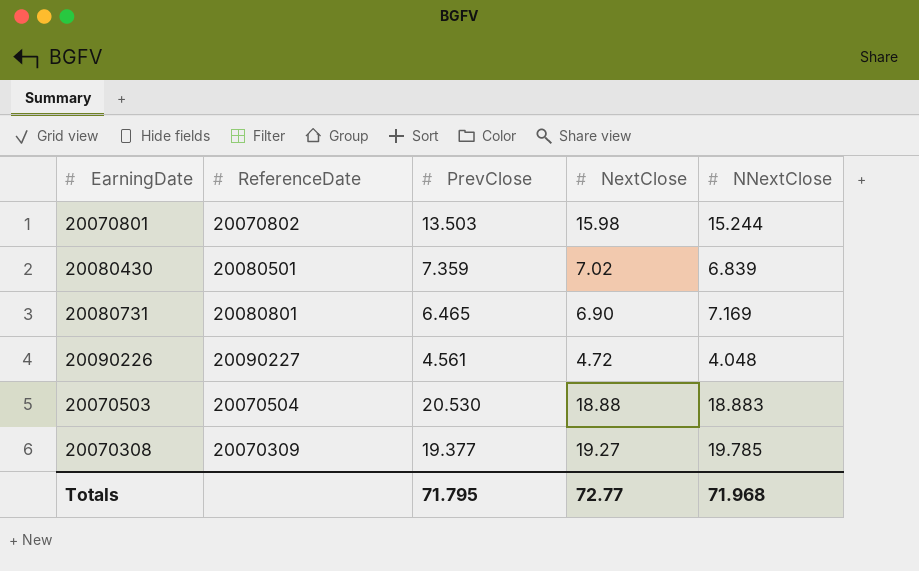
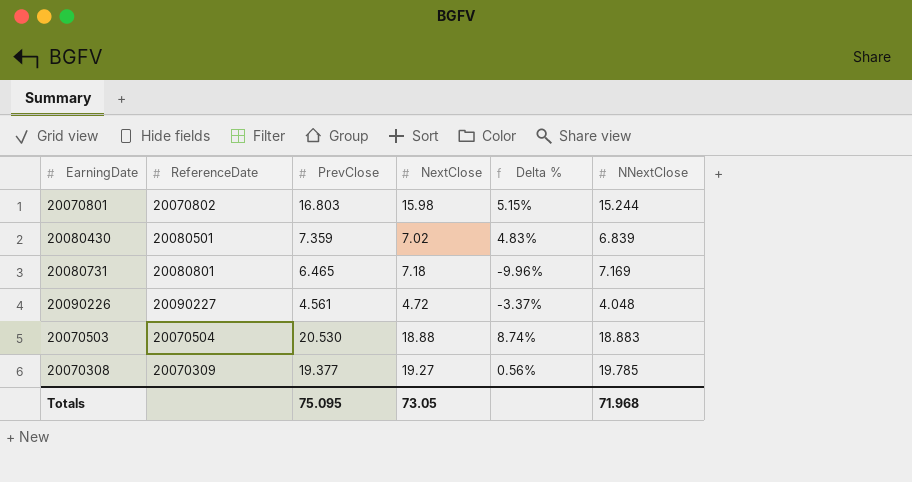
column Delta % | formula: none -> ([PrevClose] - [NextClose]) / [NextClose]
20070801 | PrevClose: 13.503 -> 16.803
20080731 | NextClose: 6.90 -> 7.18
Totals | PrevClose: 71.795 -> 75.095
Totals | NextClose: 72.77 -> 73.05

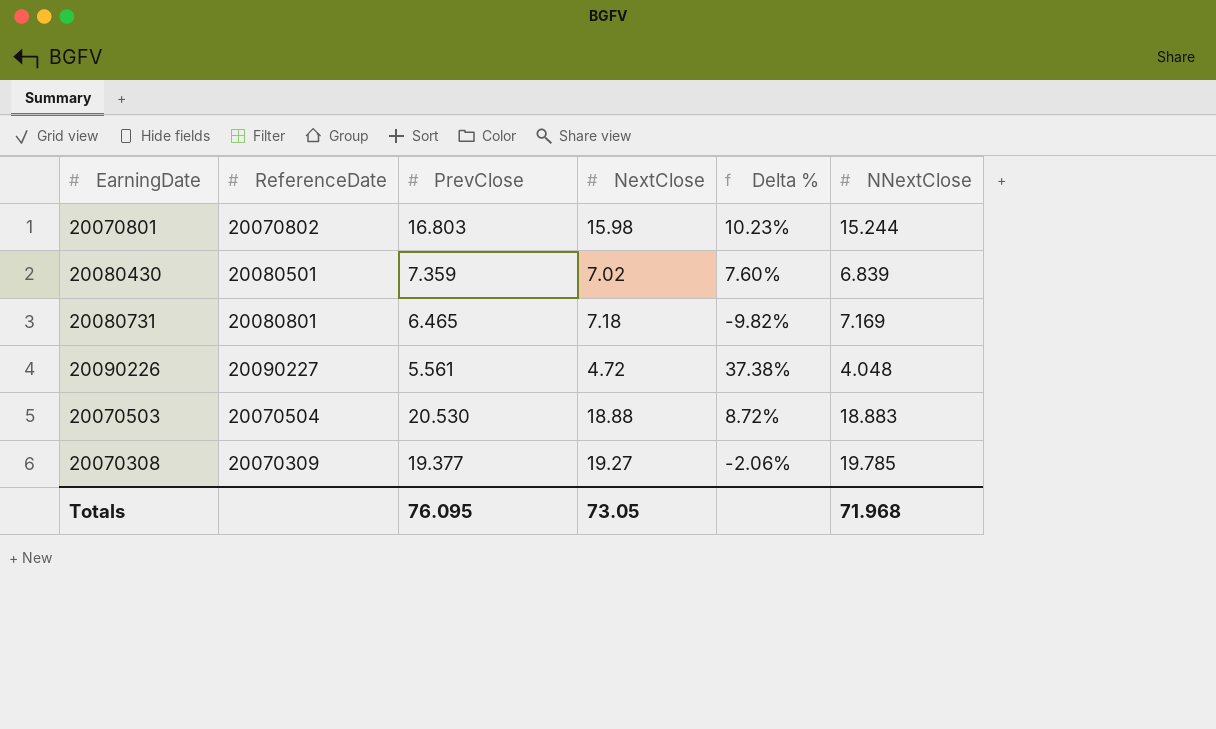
column Delta % | formula: ([PrevClose] - [NextClose]) / [NextClose] -> ([PrevClose] - [NNextClose]) / [NNextClose]
20090226 | PrevClose: 4.561 -> 5.561
Totals | PrevClose: 75.095 -> 76.095

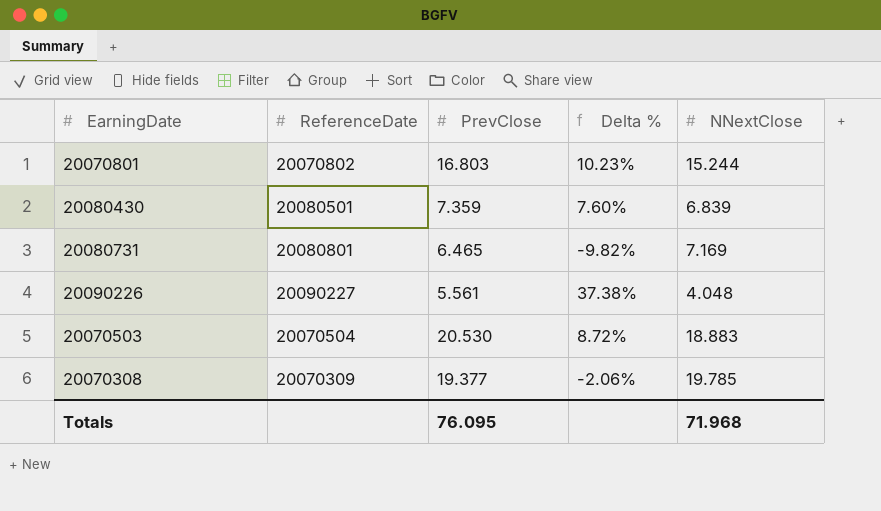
column NextClose | position: 4 -> none

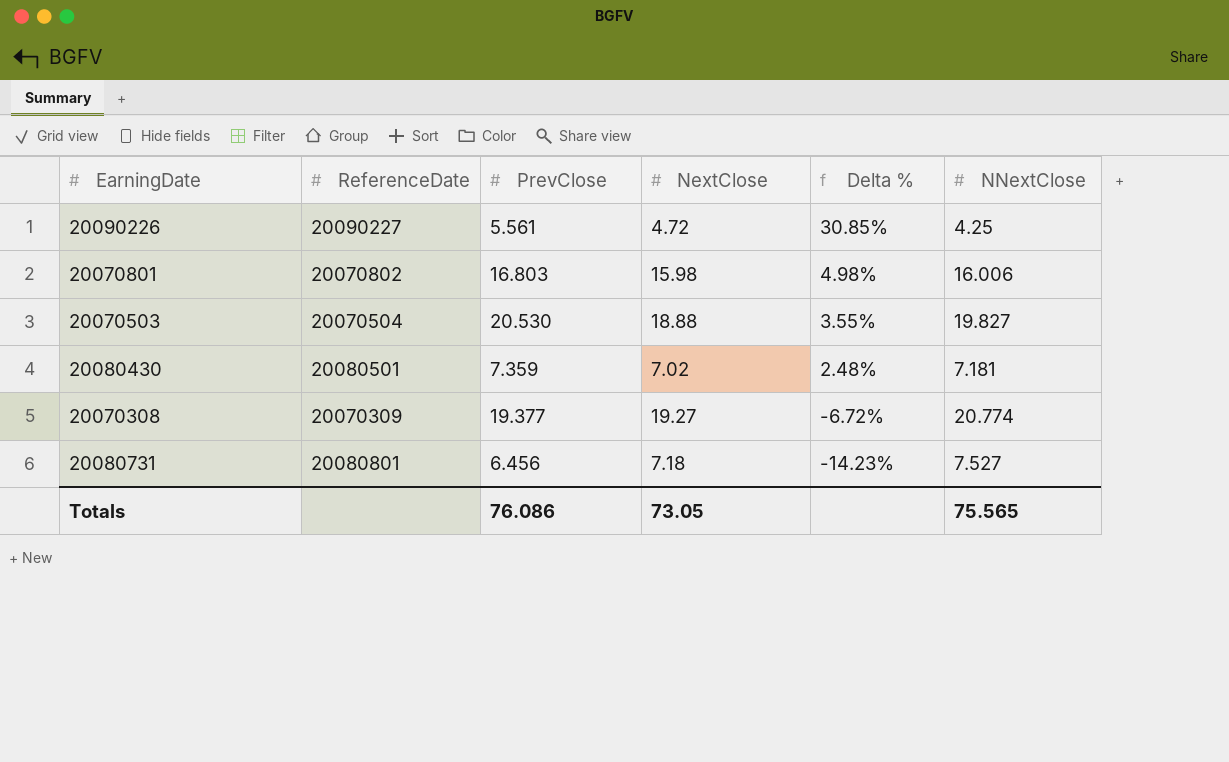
row order: none -> Delta % descending
column NextClose | position: none -> 4
20090226 | Delta %: 37.38% -> 30.85%
20090226 | NNextClose: 4.048 -> 4.25
20070801 | Delta %: 10.23% -> 4.98%
20070801 | NNextClose: 15.244 -> 16.006
20070503 | Delta %: 8.72% -> 3.55%
20070503 | NNextClose: 18.883 -> 19.827
20080430 | Delta %: 7.60% -> 2.48%
20080430 | NNextClose: 6.839 -> 7.181
20070308 | Delta %: -2.06% -> -6.72%
20070308 | NNextClose: 19.785 -> 20.774
20080731 | PrevClose: 6.465 -> 6.456
20080731 | Delta %: -9.82% -> -14.23%
20080731 | NNextClose: 7.169 -> 7.527
Totals | PrevClose: 76.095 -> 76.086
Totals | NNextClose: 71.968 -> 75.565

